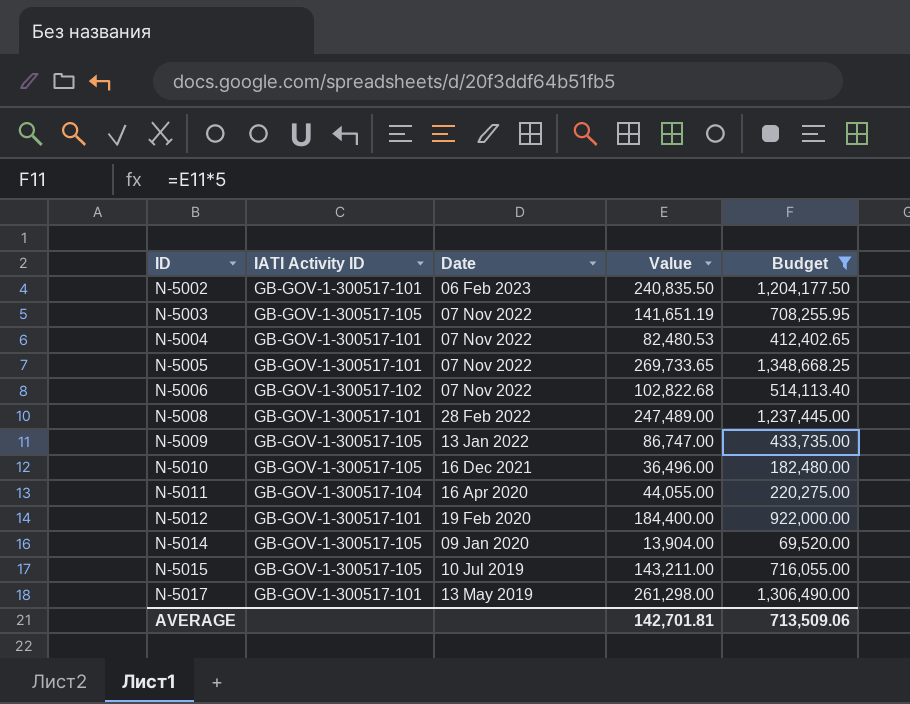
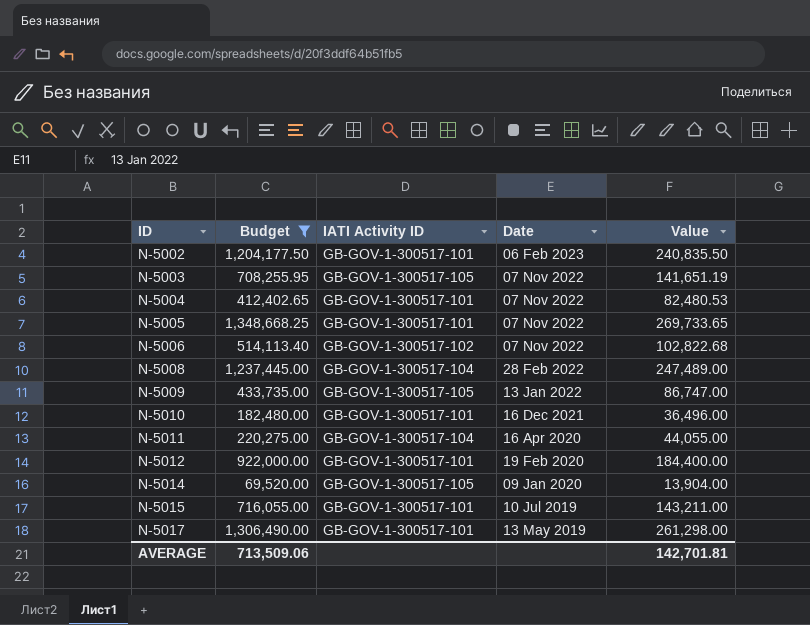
column Budget | position: 5 -> 2
N-5008 | IATI Activity ID: GB-GOV-1-300517-101 -> GB-GOV-1-300517-104
N-5010 | IATI Activity ID: GB-GOV-1-300517-105 -> GB-GOV-1-300517-101
N-5015 | IATI Activity ID: GB-GOV-1-300517-105 -> GB-GOV-1-300517-101

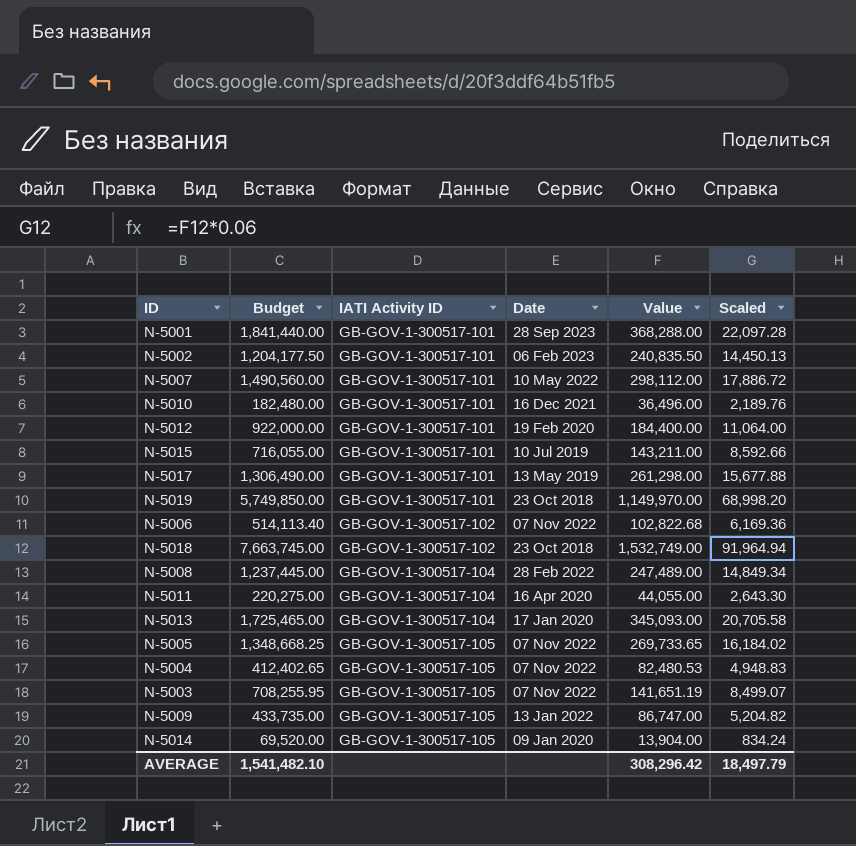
filter: Budget <= 1,348,668.25 -> none
row order: ID ascending -> IATI Activity ID ascending
column Scaled | formula: none -> [Value] * 0.06
N-5005 | IATI Activity ID: GB-GOV-1-300517-101 -> GB-GOV-1-300517-105
N-5004 | IATI Activity ID: GB-GOV-1-300517-101 -> GB-GOV-1-300517-105
AVERAGE | Budget: 713,509.06 -> 1,541,482.10
AVERAGE | Value: 142,701.81 -> 308,296.42

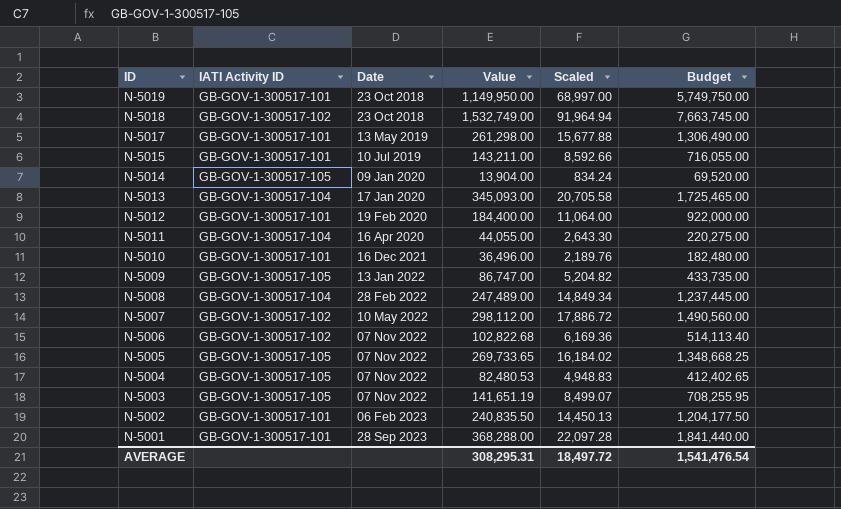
row order: IATI Activity ID ascending -> ID descending
column Budget | position: 2 -> 6
N-5019 | Value: 1,149,970.00 -> 1,149,950.00
N-5019 | Scaled: 68,998.20 -> 68,997.00
N-5019 | Budget: 5,749,850.00 -> 5,749,750.00
N-5007 | IATI Activity ID: GB-GOV-1-300517-101 -> GB-GOV-1-300517-102
AVERAGE | Value: 308,296.42 -> 308,295.31
AVERAGE | Scaled: 18,497.79 -> 18,497.72
AVERAGE | Budget: 1,541,482.10 -> 1,541,476.54

